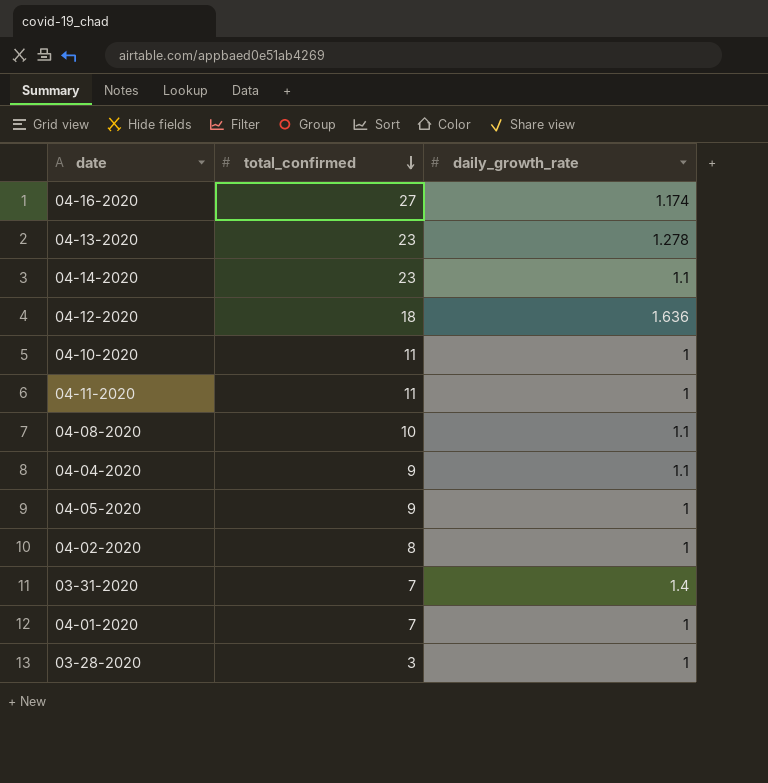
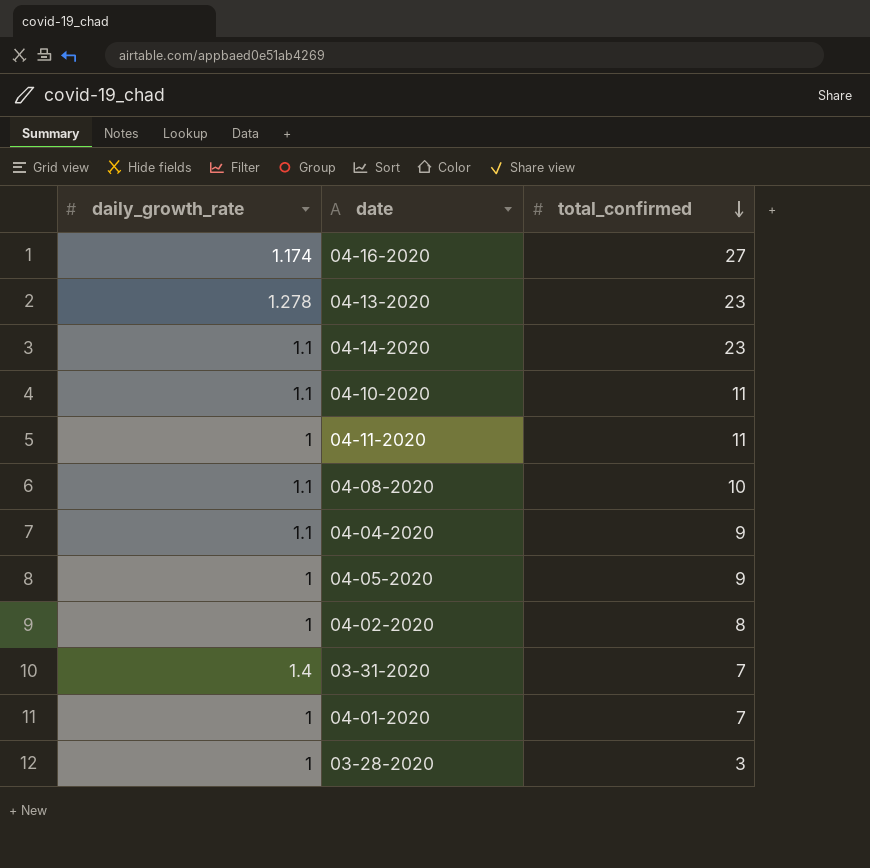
column daily_growth_rate | position: 3 -> 1
row 04-12-2020: 18 | 1.636 -> none
04-10-2020 | daily_growth_rate: 1 -> 1.1

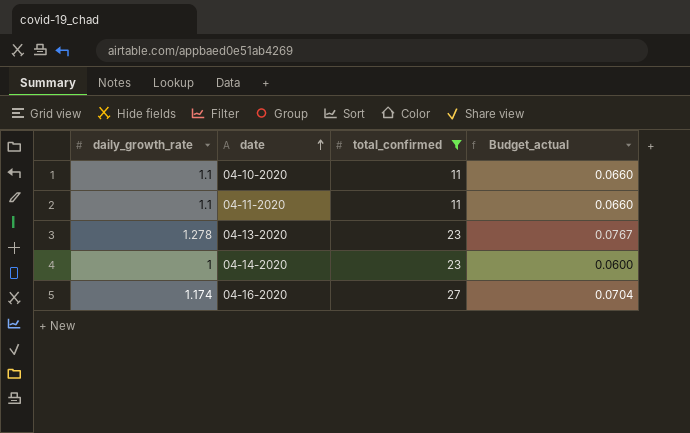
filter: none -> total_confirmed >= 11
row order: total_confirmed descending -> date ascending
column Budget_actual | formula: none -> [daily_growth_rate] * 0.06
04-11-2020 | daily_growth_rate: 1 -> 1.1
04-14-2020 | daily_growth_rate: 1.1 -> 1

